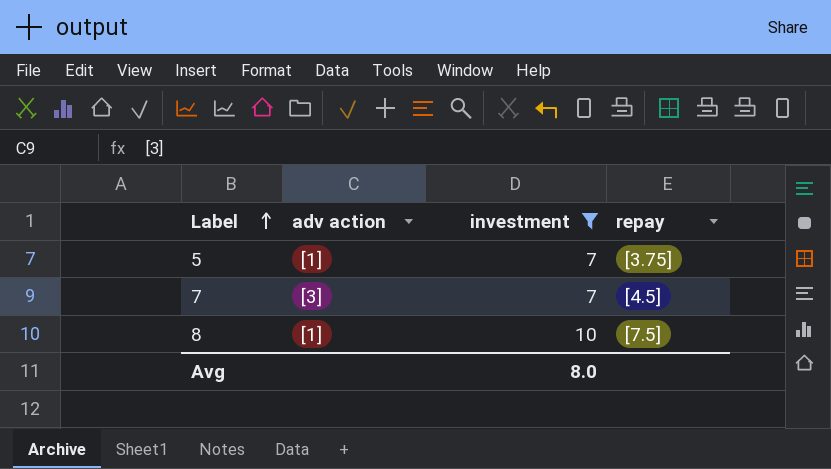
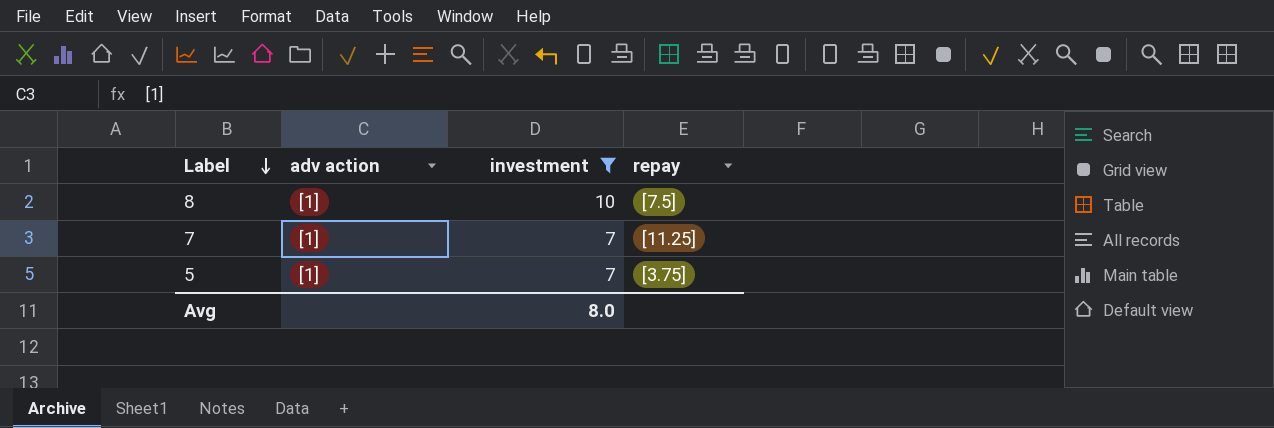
row order: Label ascending -> Label descending
7 | adv action: [3] -> [1]
7 | repay: [4.5] -> [11.25]

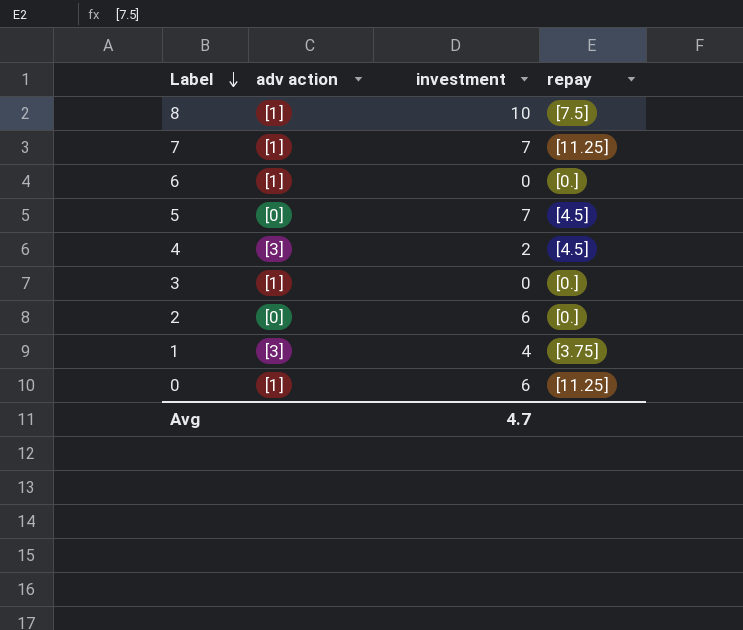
filter: investment >= 7 -> none
5 | adv action: [1] -> [0]
5 | repay: [3.75] -> [4.5]
Avg | investment: 8.0 -> 4.7

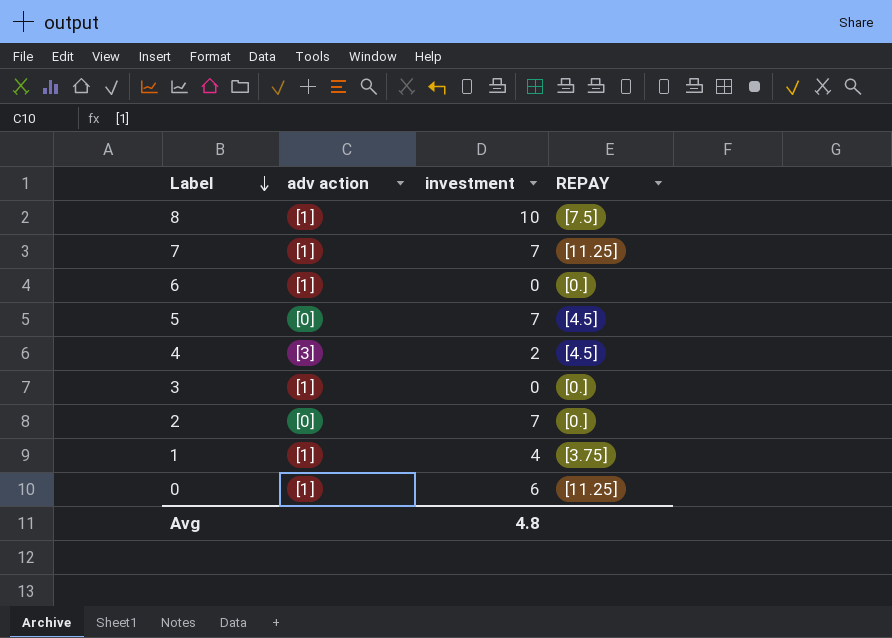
column name: repay -> REPAY
2 | investment: 6 -> 7
1 | adv action: [3] -> [1]
Avg | investment: 4.7 -> 4.8

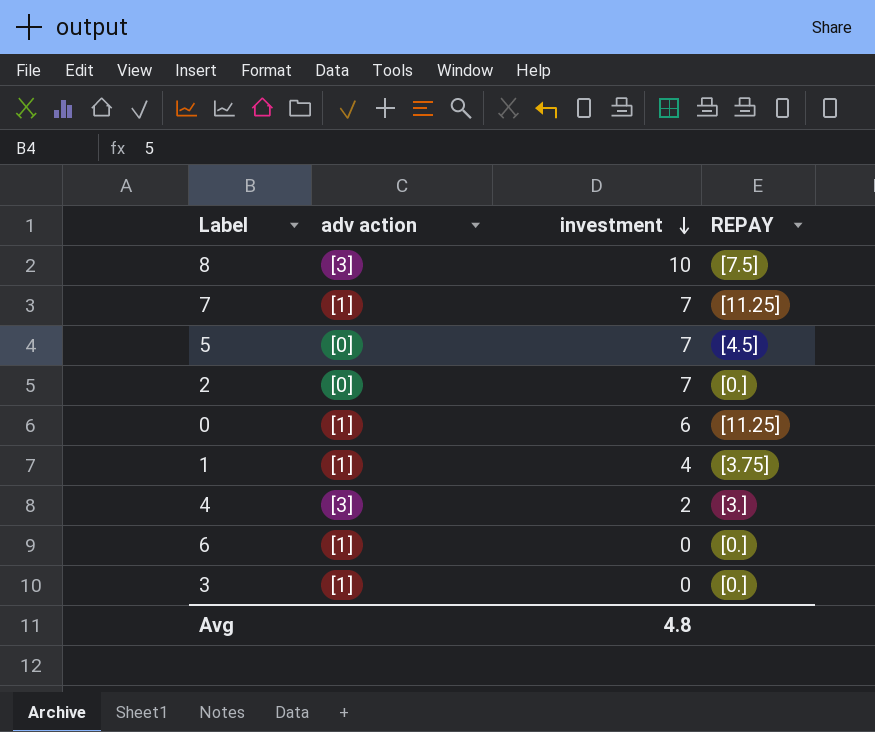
row order: Label descending -> investment descending
8 | adv action: [1] -> [3]
4 | REPAY: [4.5] -> [3.]

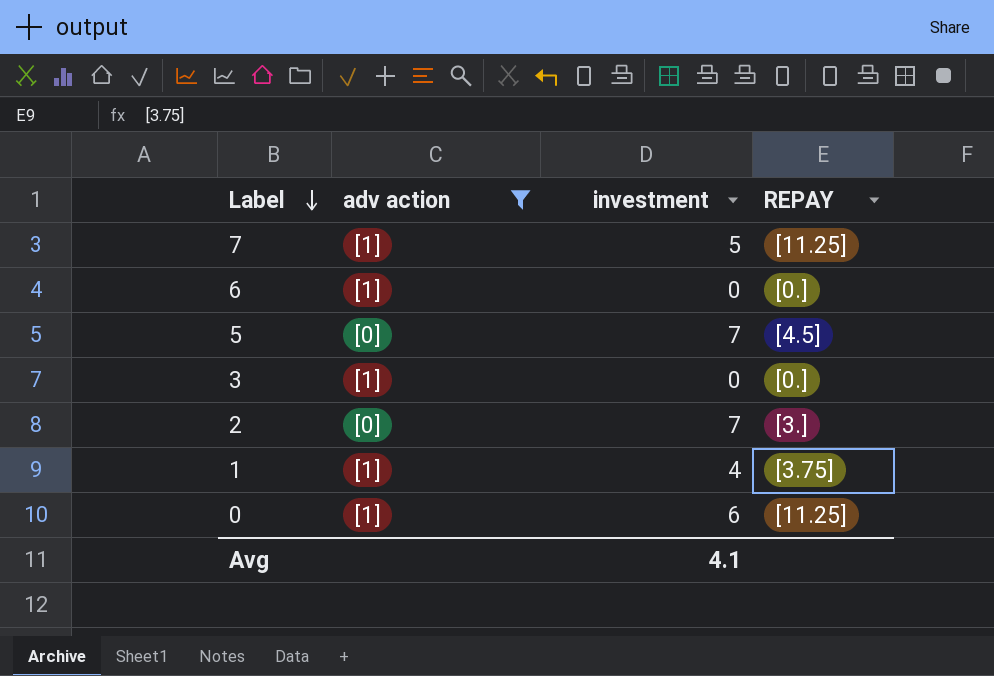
filter: none -> adv action != [3]
row order: investment descending -> Label descending
7 | investment: 7 -> 5
2 | REPAY: [0.] -> [3.]
Avg | investment: 4.8 -> 4.1

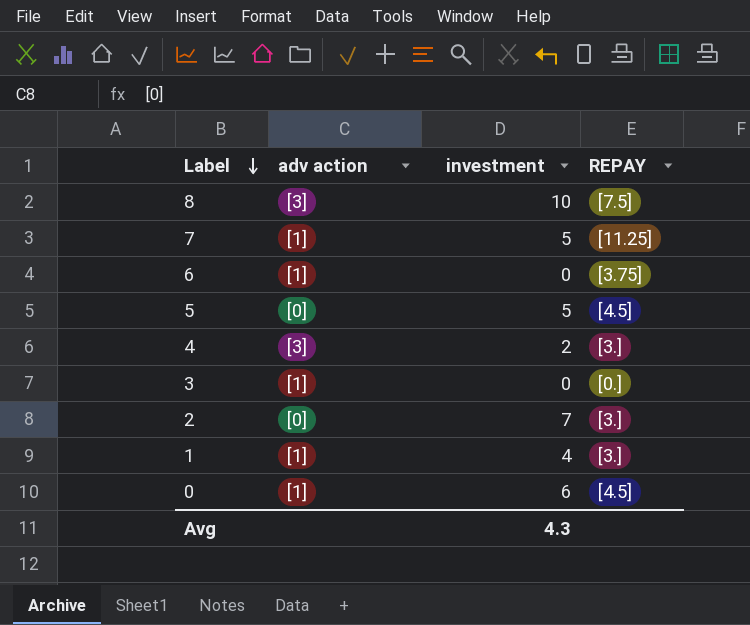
filter: adv action != [3] -> none
6 | REPAY: [0.] -> [3.75]
5 | investment: 7 -> 5
1 | REPAY: [3.75] -> [3.]
0 | REPAY: [11.25] -> [4.5]
Avg | investment: 4.1 -> 4.3

